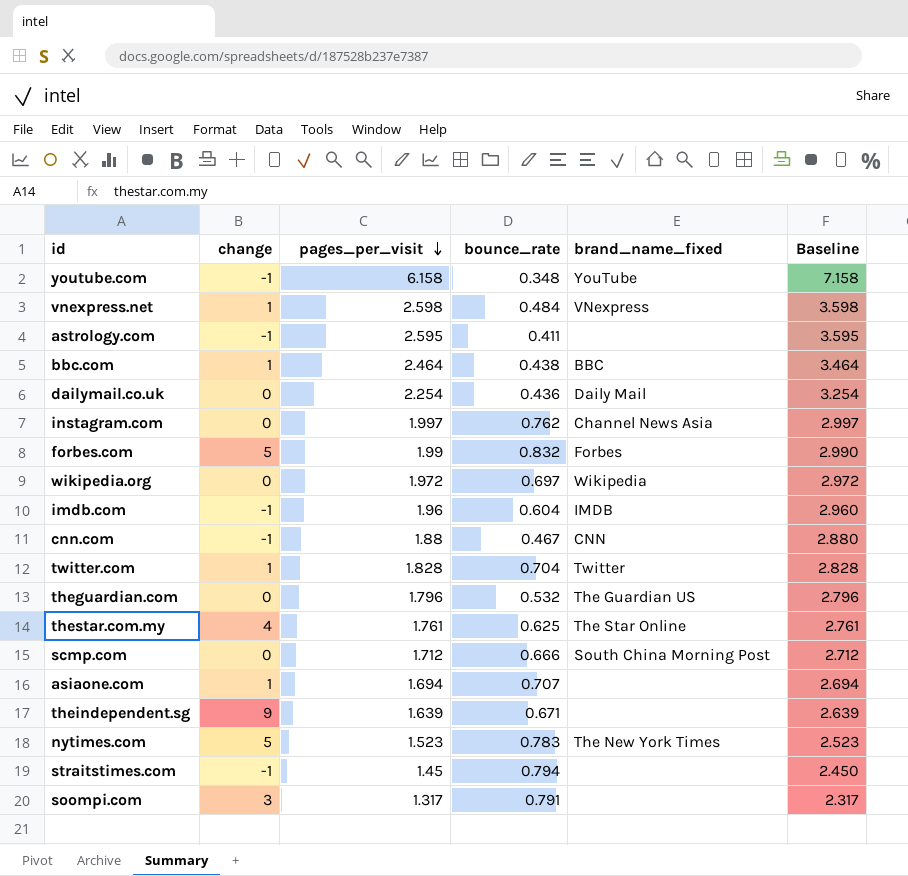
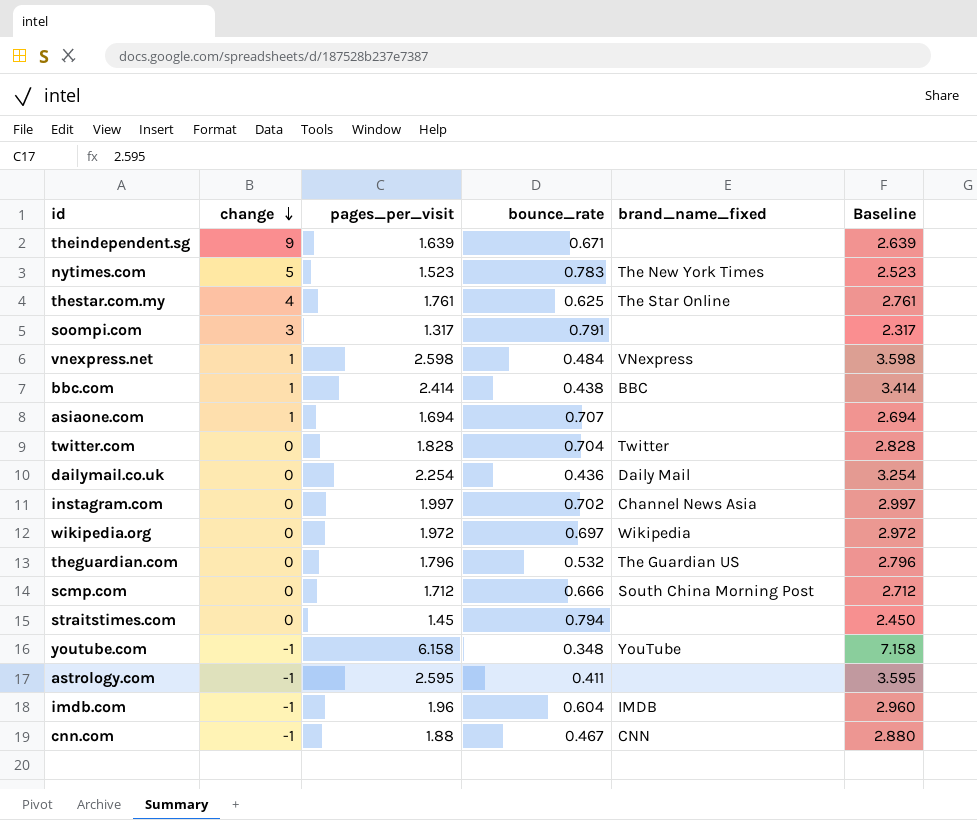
row order: pages_per_visit descending -> change descending
row forbes.com: 5 | 1.99 | 0.832 | Forbes | 2.990 -> none
bbc.com | pages_per_visit: 2.464 -> 2.414
bbc.com | Baseline: 3.464 -> 3.414
twitter.com | change: 1 -> 0
instagram.com | bounce_rate: 0.762 -> 0.702
straitstimes.com | change: -1 -> 0

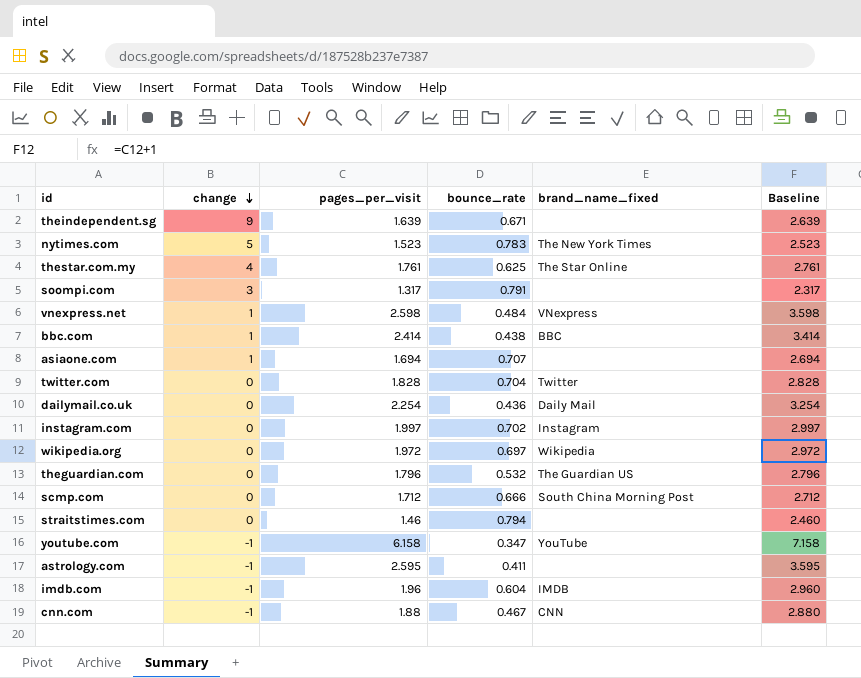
instagram.com | brand_name_fixed: Channel News Asia -> Instagram
straitstimes.com | pages_per_visit: 1.45 -> 1.46
straitstimes.com | Baseline: 2.450 -> 2.460
youtube.com | bounce_rate: 0.348 -> 0.347

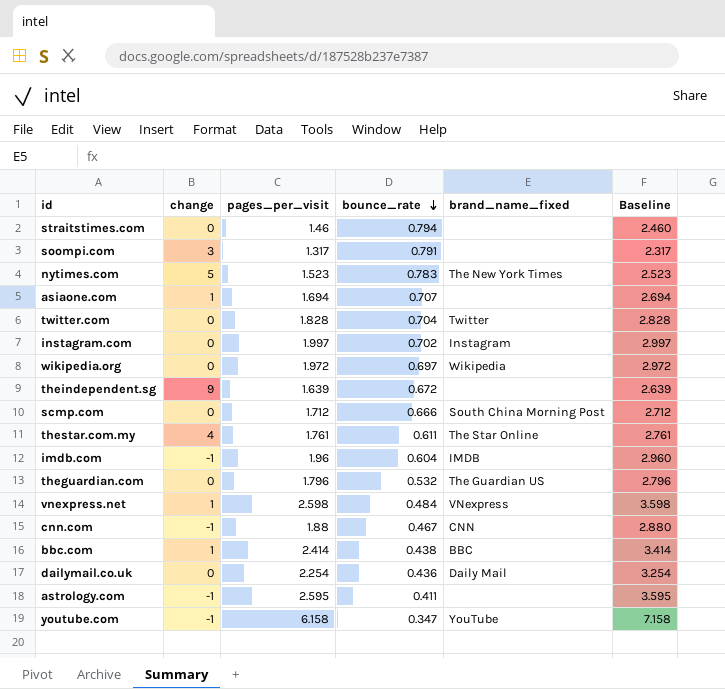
row order: change descending -> bounce_rate descending
theindependent.sg | bounce_rate: 0.671 -> 0.672
thestar.com.my | bounce_rate: 0.625 -> 0.611

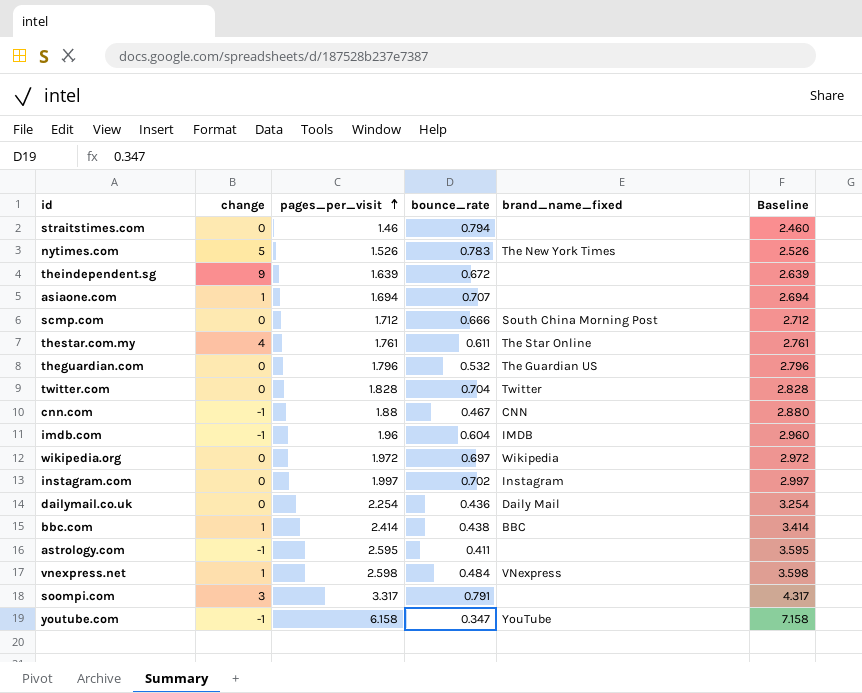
row order: bounce_rate descending -> pages_per_visit ascending
nytimes.com | pages_per_visit: 1.523 -> 1.526
nytimes.com | Baseline: 2.523 -> 2.526
soompi.com | pages_per_visit: 1.317 -> 3.317
soompi.com | Baseline: 2.317 -> 4.317

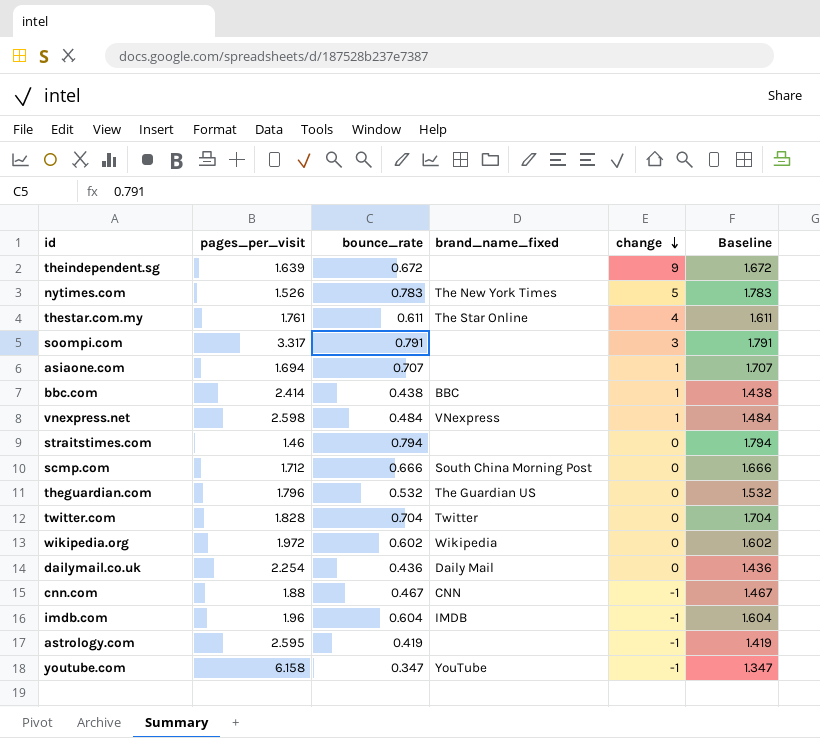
row order: pages_per_visit ascending -> change descending
column change | position: 2 -> 5
column Baseline | formula: [pages_per_visit] + 1 -> [bounce_rate] + 1
row instagram.com: 0 | 1.997 | 0.702 | Instagram | 2.997 -> none
wikipedia.org | bounce_rate: 0.697 -> 0.602
astrology.com | bounce_rate: 0.411 -> 0.419

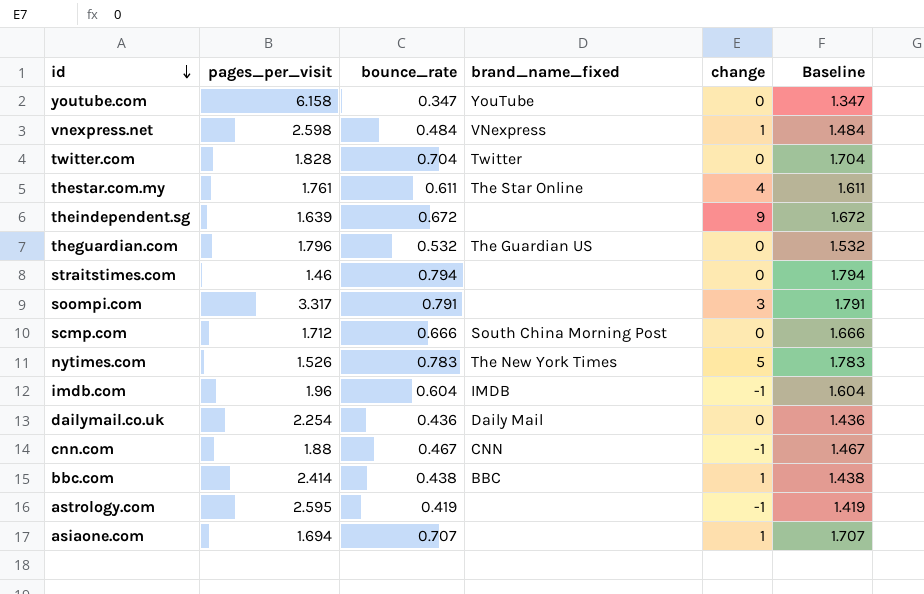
row order: change descending -> id descending
row wikipedia.org: 1.972 | 0.602 | Wikipedia | 0 | 1.602 -> none
youtube.com | change: -1 -> 0

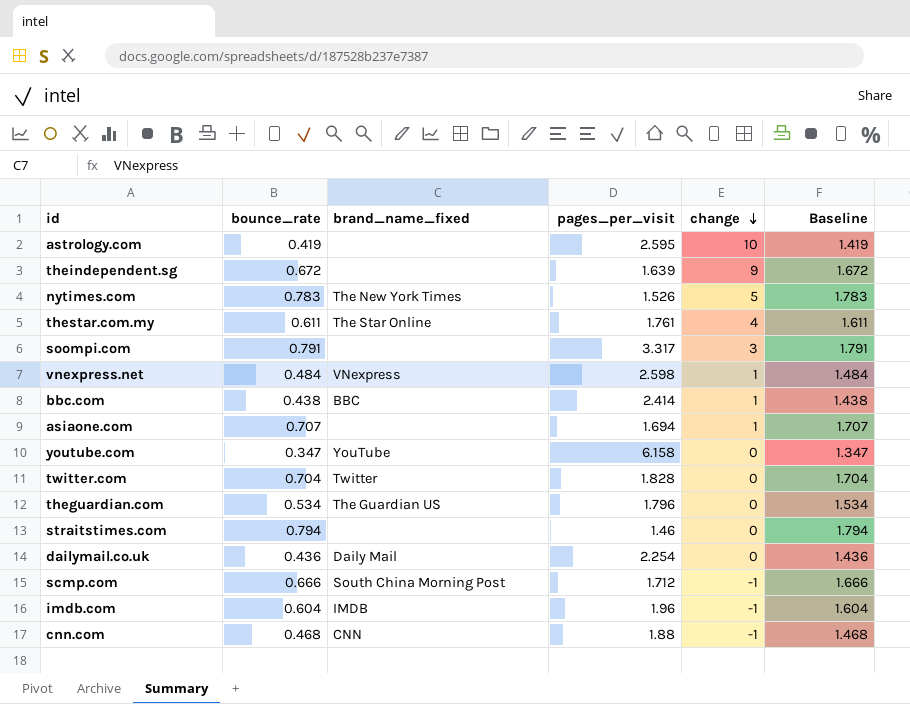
row order: id descending -> change descending
column pages_per_visit | position: 2 -> 4
astrology.com | change: -1 -> 10
theguardian.com | bounce_rate: 0.532 -> 0.534
theguardian.com | Baseline: 1.532 -> 1.534
scmp.com | change: 0 -> -1
cnn.com | bounce_rate: 0.467 -> 0.468
cnn.com | Baseline: 1.467 -> 1.468

